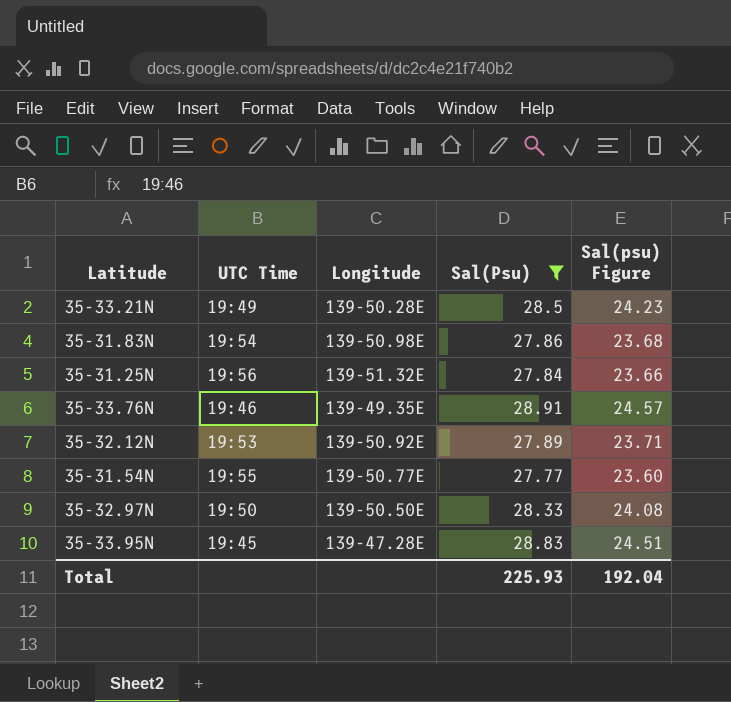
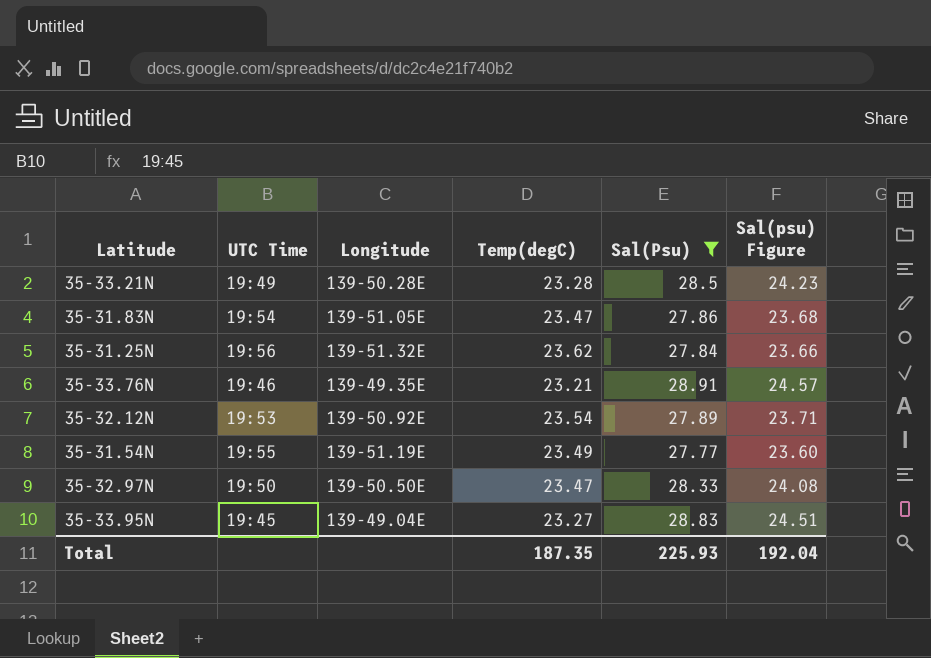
column Temp(degC) | position: none -> 4
35-31.83N | Longitude: 139-50.98E -> 139-51.05E
35-31.54N | Longitude: 139-50.77E -> 139-51.19E
35-33.95N | Longitude: 139-47.28E -> 139-49.04E

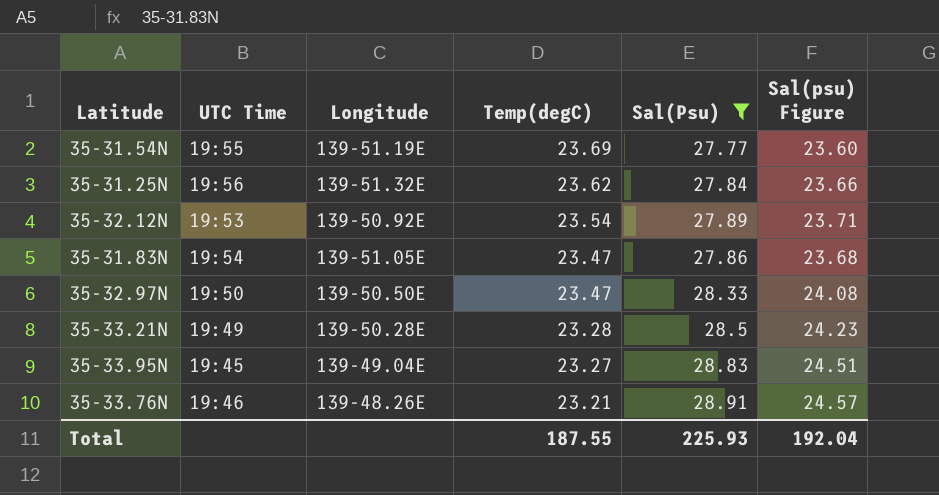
row order: none -> Temp(degC) descending
35-31.54N | Temp(degC): 23.49 -> 23.69
35-33.76N | Longitude: 139-49.35E -> 139-48.26E
Total | Temp(degC): 187.35 -> 187.55

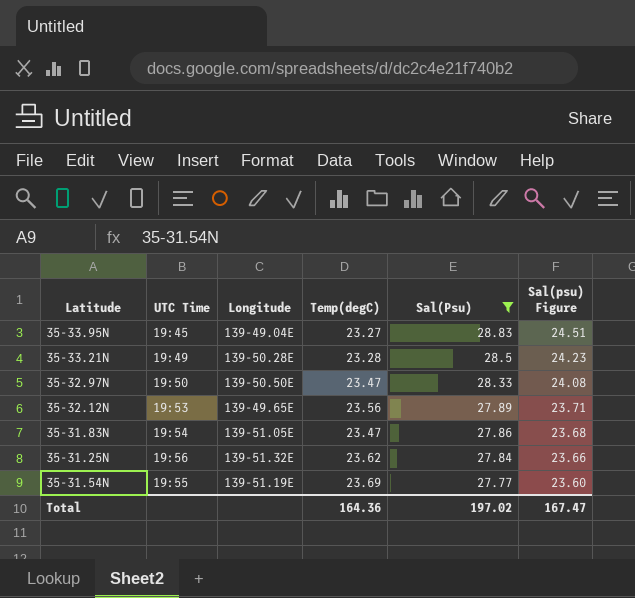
row order: Temp(degC) descending -> Sal(Psu) descending
row 35-33.76N: 19:46 | 139-48.26E | 23.21 | 28.91 | 24.57 -> none
35-32.12N | Longitude: 139-50.92E -> 139-49.65E
35-32.12N | Temp(degC): 23.54 -> 23.56
Total | Temp(degC): 187.55 -> 164.36
Total | Sal(Psu): 225.93 -> 197.02
Total | Sal(psu) Figure: 192.04 -> 167.47

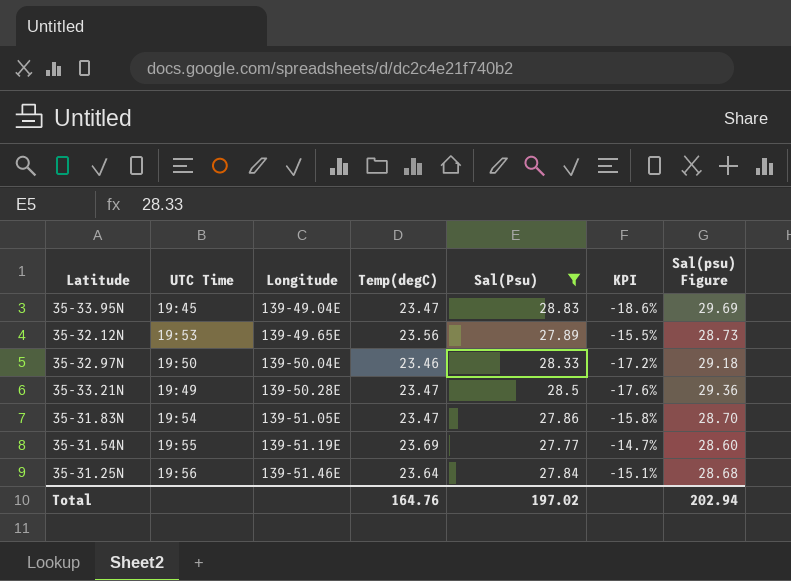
row order: Sal(Psu) descending -> Longitude ascending
column KPI | formula: none -> ([Temp(degC)] - [Sal(Psu)]) / [Sal(Psu)]
column Sal(psu) Figure | formula: [Sal(Psu)] * 0.85 -> [Sal(Psu)] * 1.03
35-33.95N | Temp(degC): 23.27 -> 23.47
35-32.97N | Longitude: 139-50.50E -> 139-50.04E
35-32.97N | Temp(degC): 23.47 -> 23.46
35-33.21N | Temp(degC): 23.28 -> 23.47
35-31.25N | Longitude: 139-51.32E -> 139-51.46E
35-31.25N | Temp(degC): 23.62 -> 23.64
Total | Temp(degC): 164.36 -> 164.76
Total | Sal(psu) Figure: 167.47 -> 202.94

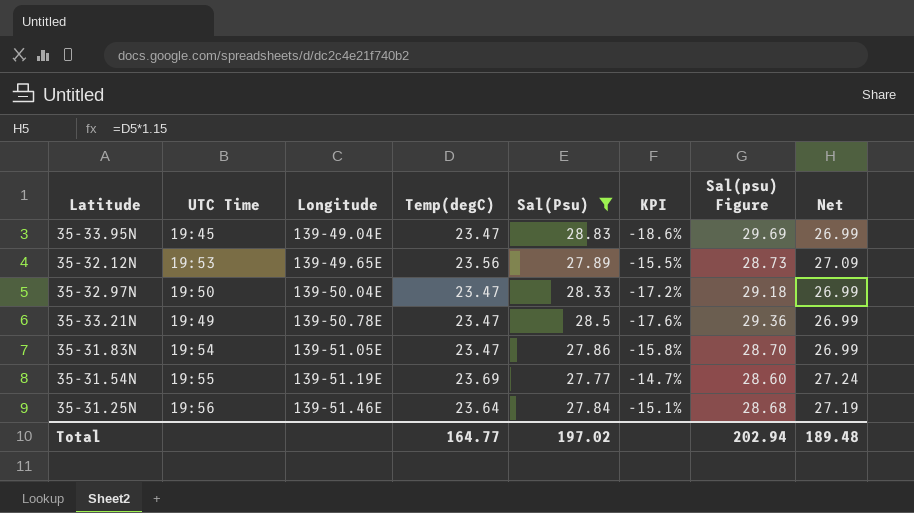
column Net | formula: none -> [Temp(degC)] * 1.15
35-32.97N | Temp(degC): 23.46 -> 23.47
35-33.21N | Longitude: 139-50.28E -> 139-50.78E
Total | Temp(degC): 164.76 -> 164.77

